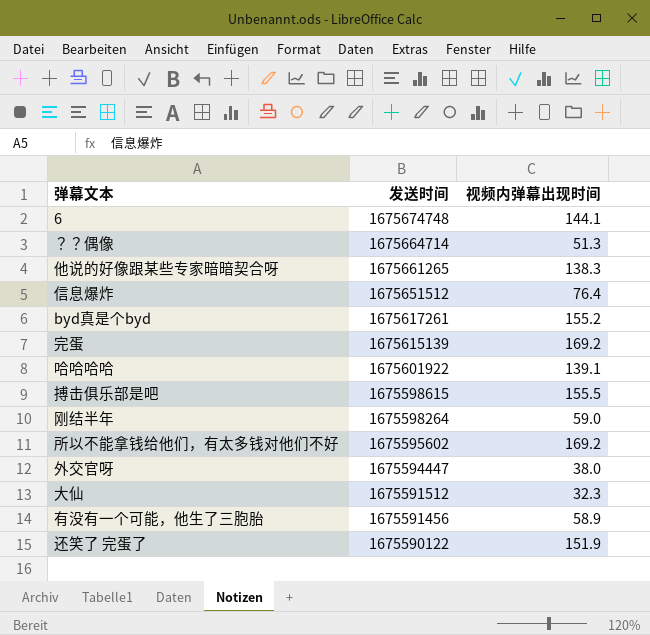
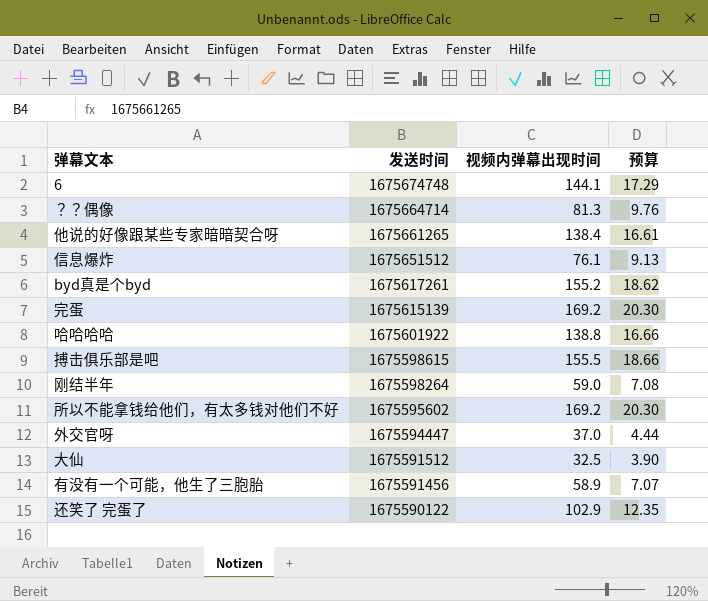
column 预算 | formula: none -> [视频内弹幕出现时间] * 0.12
？？偶像 | 视频内弹幕出现时间: 51.3 -> 81.3
他说的好像跟某些专家暗暗契合呀 | 视频内弹幕出现时间: 138.3 -> 138.4
信息爆炸 | 视频内弹幕出现时间: 76.4 -> 76.1
哈哈哈哈 | 视频内弹幕出现时间: 139.1 -> 138.8
外交官呀 | 视频内弹幕出现时间: 38.0 -> 37.0
大仙 | 视频内弹幕出现时间: 32.3 -> 32.5
还笑了 完蛋了 | 视频内弹幕出现时间: 151.9 -> 102.9

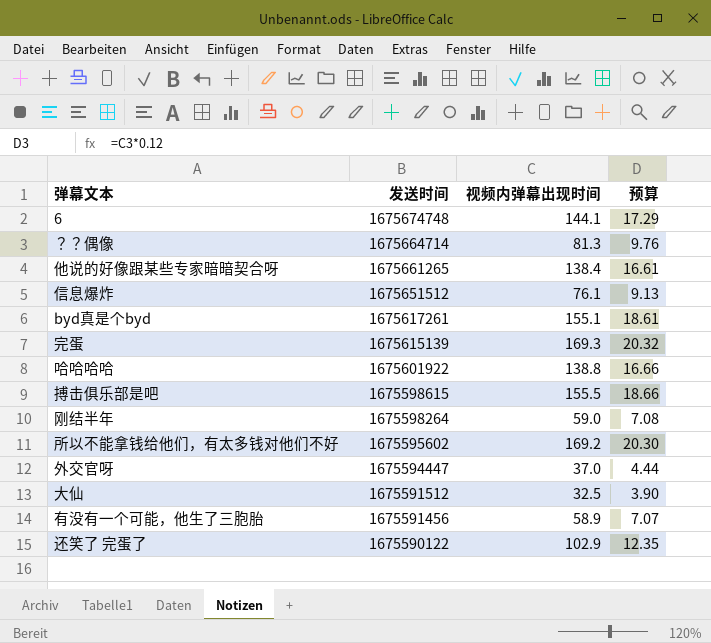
byd真是个byd | 视频内弹幕出现时间: 155.2 -> 155.1
byd真是个byd | 预算: 18.62 -> 18.61
完蛋 | 视频内弹幕出现时间: 169.2 -> 169.3
完蛋 | 预算: 20.30 -> 20.32

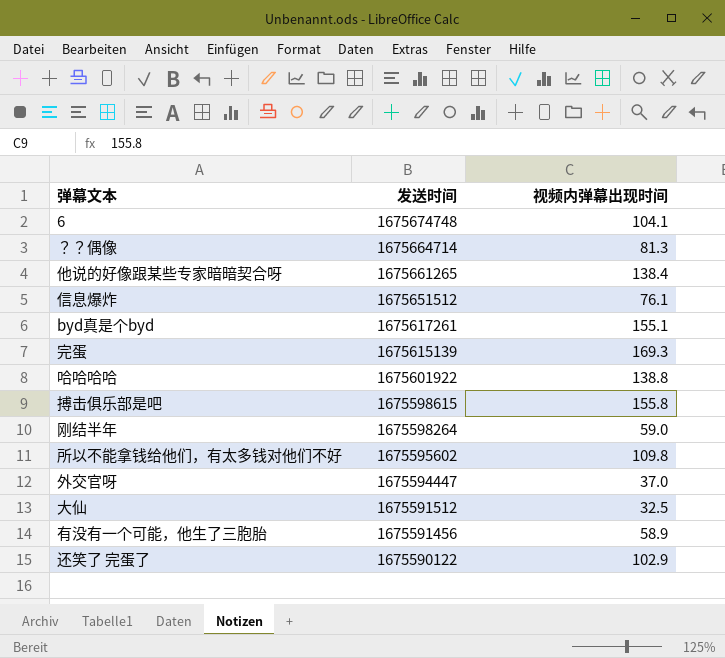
column 预算 | formula: [视频内弹幕出现时间] * 0.12 -> none
6 | 视频内弹幕出现时间: 144.1 -> 104.1
搏击俱乐部是吧 | 视频内弹幕出现时间: 155.5 -> 155.8
所以不能拿钱给他们，有太多钱对他们不好 | 视频内弹幕出现时间: 169.2 -> 109.8

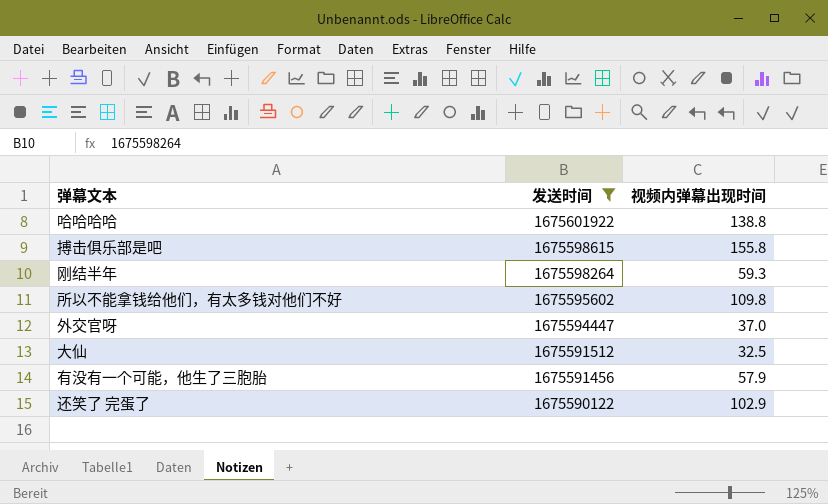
filter: none -> 发送时间 <= 1675601922
刚结半年 | 视频内弹幕出现时间: 59.0 -> 59.3
有没有一个可能，他生了三胞胎 | 视频内弹幕出现时间: 58.9 -> 57.9

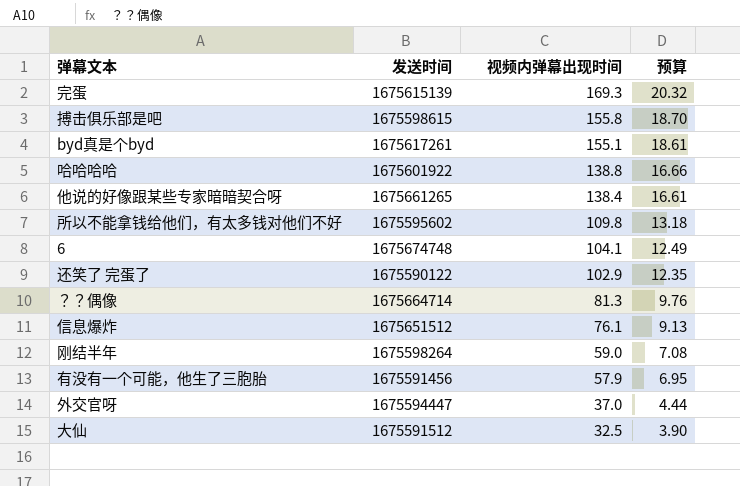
filter: 发送时间 <= 1675601922 -> none
row order: 发送时间 descending -> 视频内弹幕出现时间 descending
column 预算 | formula: none -> [视频内弹幕出现时间] * 0.12
刚结半年 | 视频内弹幕出现时间: 59.3 -> 59.0

